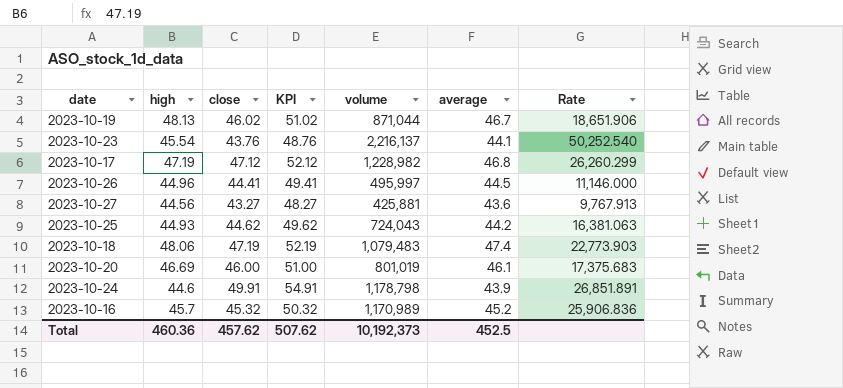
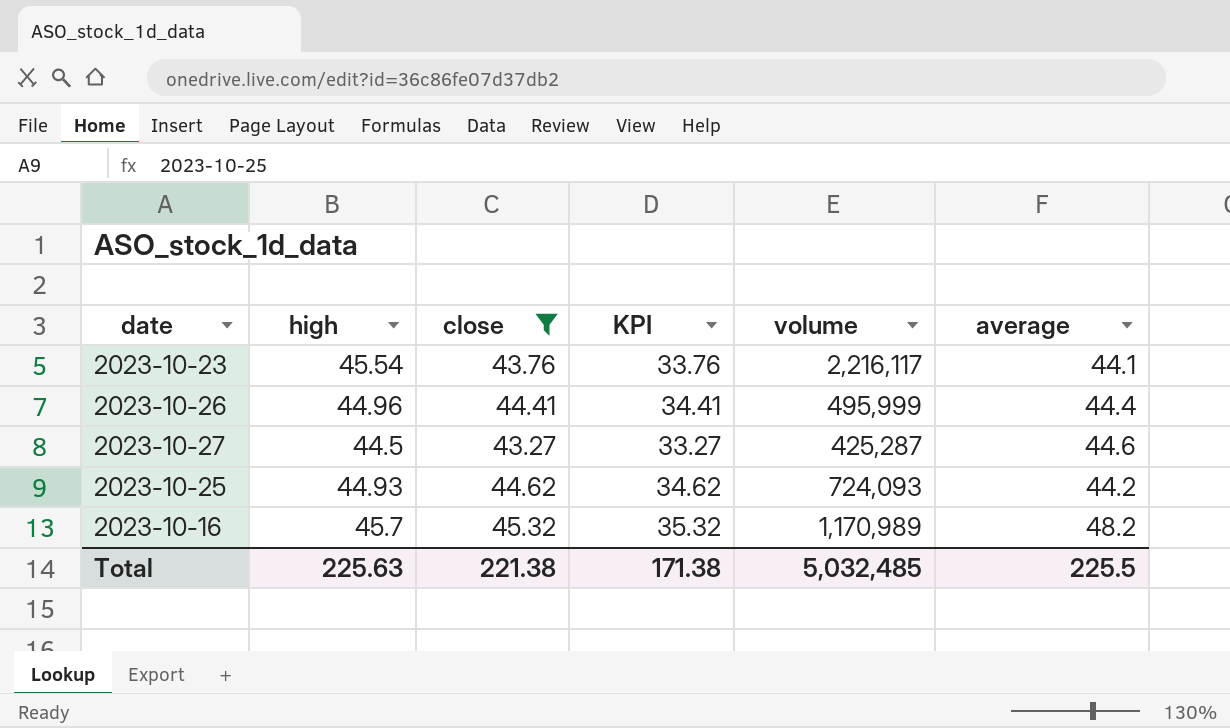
filter: none -> close <= 45.32
column Rate | formula: [volume] / [average] -> none
column KPI | formula: [close] + 5 -> [close] - 10
2023-10-23 | volume: 2,216,137 -> 2,216,117
2023-10-26 | volume: 495,997 -> 495,999
2023-10-26 | average: 44.5 -> 44.4
2023-10-27 | high: 44.56 -> 44.5
2023-10-27 | volume: 425,881 -> 425,287
2023-10-27 | average: 43.6 -> 44.6
2023-10-25 | volume: 724,043 -> 724,093
2023-10-16 | average: 45.2 -> 48.2
Total | high: 460.36 -> 225.63
Total | close: 457.62 -> 221.38
Total | KPI: 507.62 -> 171.38
Total | volume: 10,192,373 -> 5,032,485
Total | average: 452.5 -> 225.5

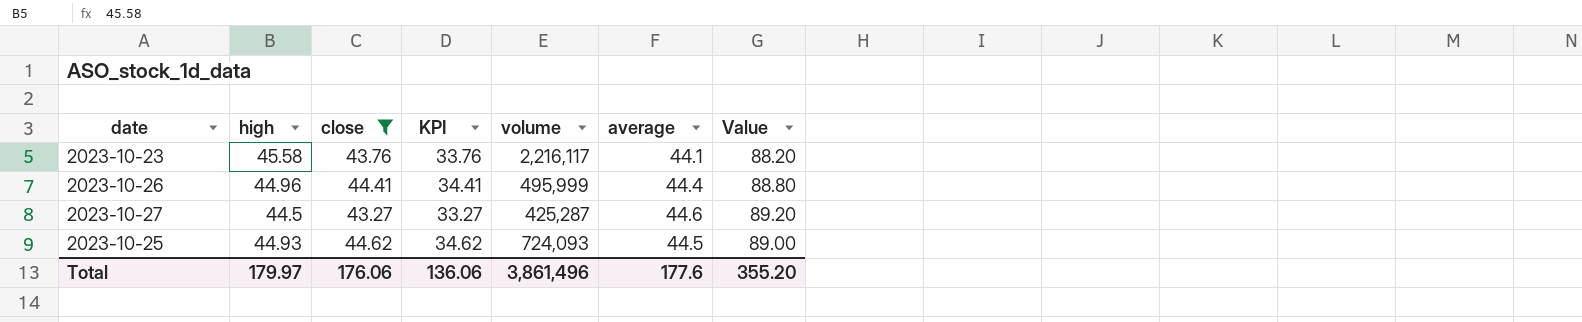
column Value | formula: none -> [average] * 2
row 2023-10-16: 45.7 | 45.32 | 35.32 | 1,170,989 | 48.2 -> none
2023-10-23 | high: 45.54 -> 45.58
2023-10-25 | average: 44.2 -> 44.5
Total | high: 225.63 -> 179.97
Total | close: 221.38 -> 176.06
Total | KPI: 171.38 -> 136.06
Total | volume: 5,032,485 -> 3,861,496
Total | average: 225.5 -> 177.6

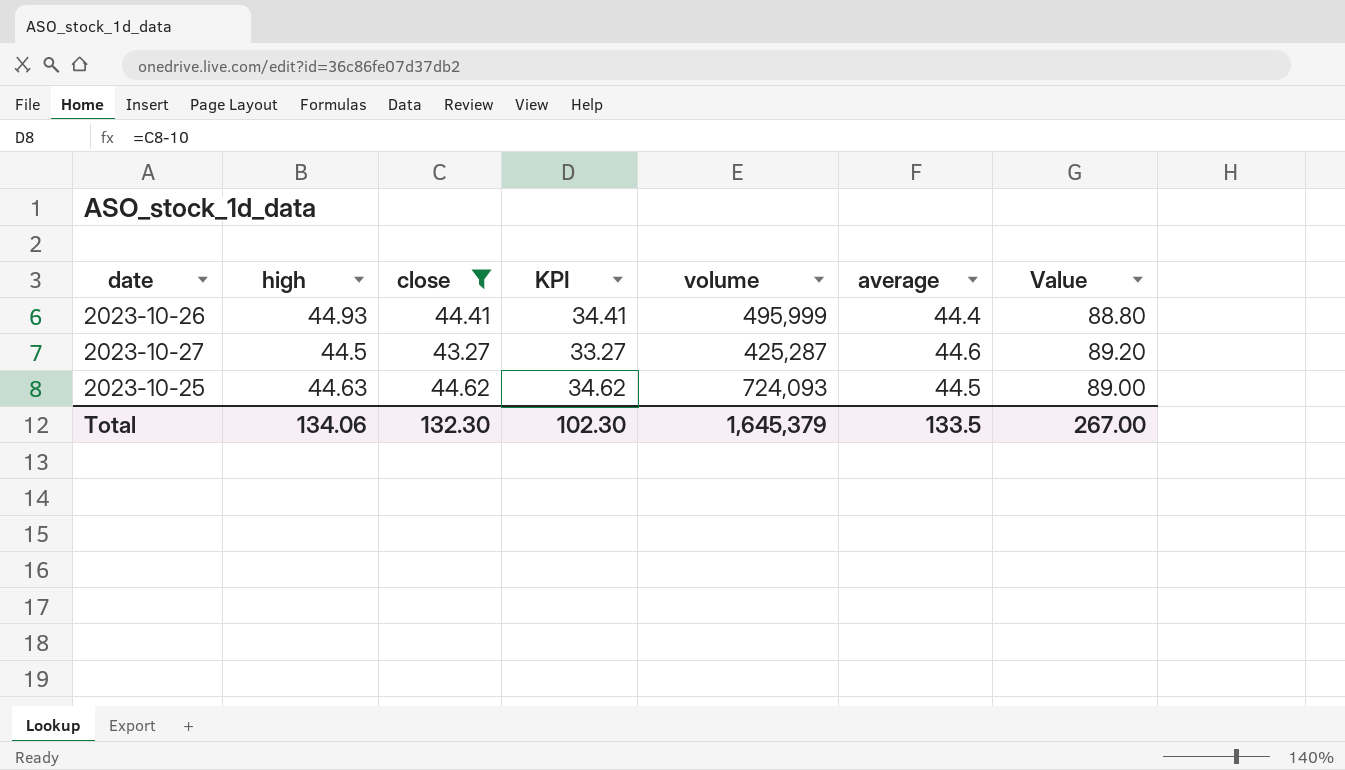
row 2023-10-23: 45.58 | 43.76 | 33.76 | 2,216,117 | 44.1 | 88.20 -> none
2023-10-26 | high: 44.96 -> 44.93
2023-10-25 | high: 44.93 -> 44.63
Total | high: 179.97 -> 134.06
Total | close: 176.06 -> 132.30
Total | KPI: 136.06 -> 102.30
Total | volume: 3,861,496 -> 1,645,379
Total | average: 177.6 -> 133.5
Total | Value: 355.20 -> 267.00

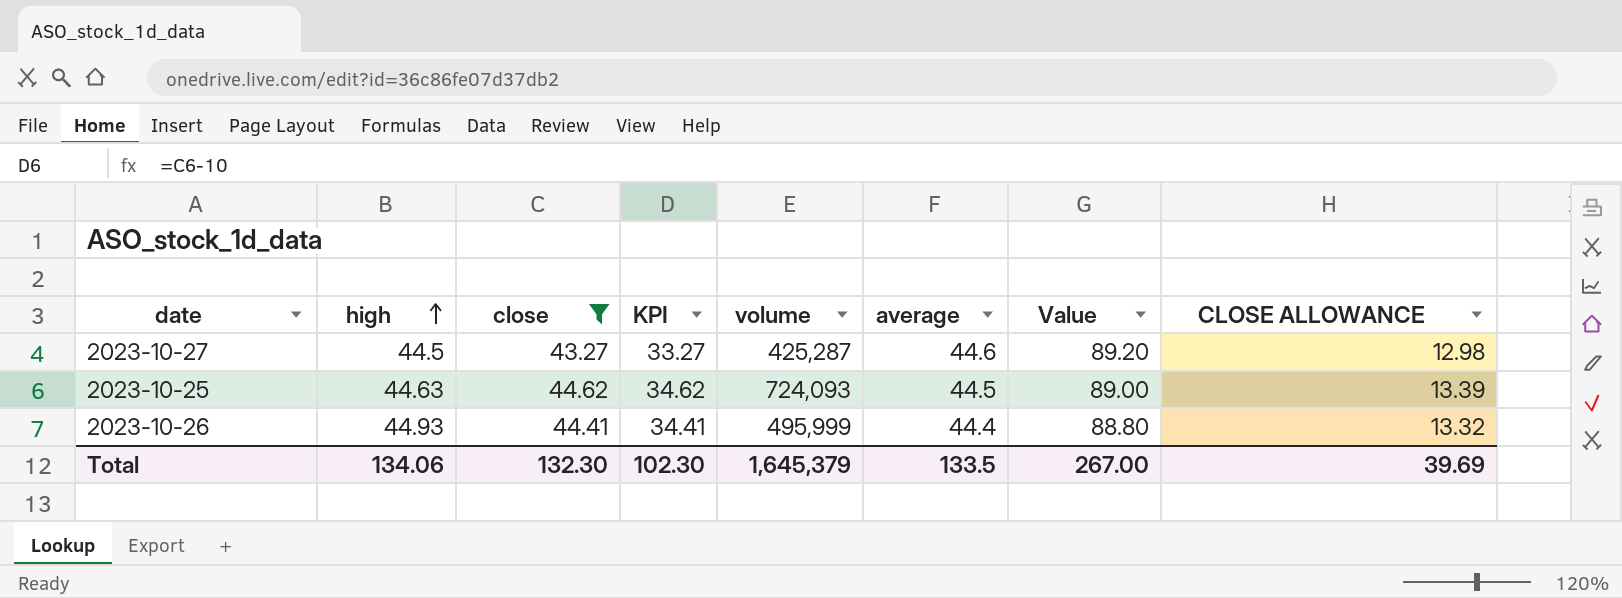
row order: none -> high ascending
column CLOSE ALLOWANCE | formula: none -> [close] * 0.3

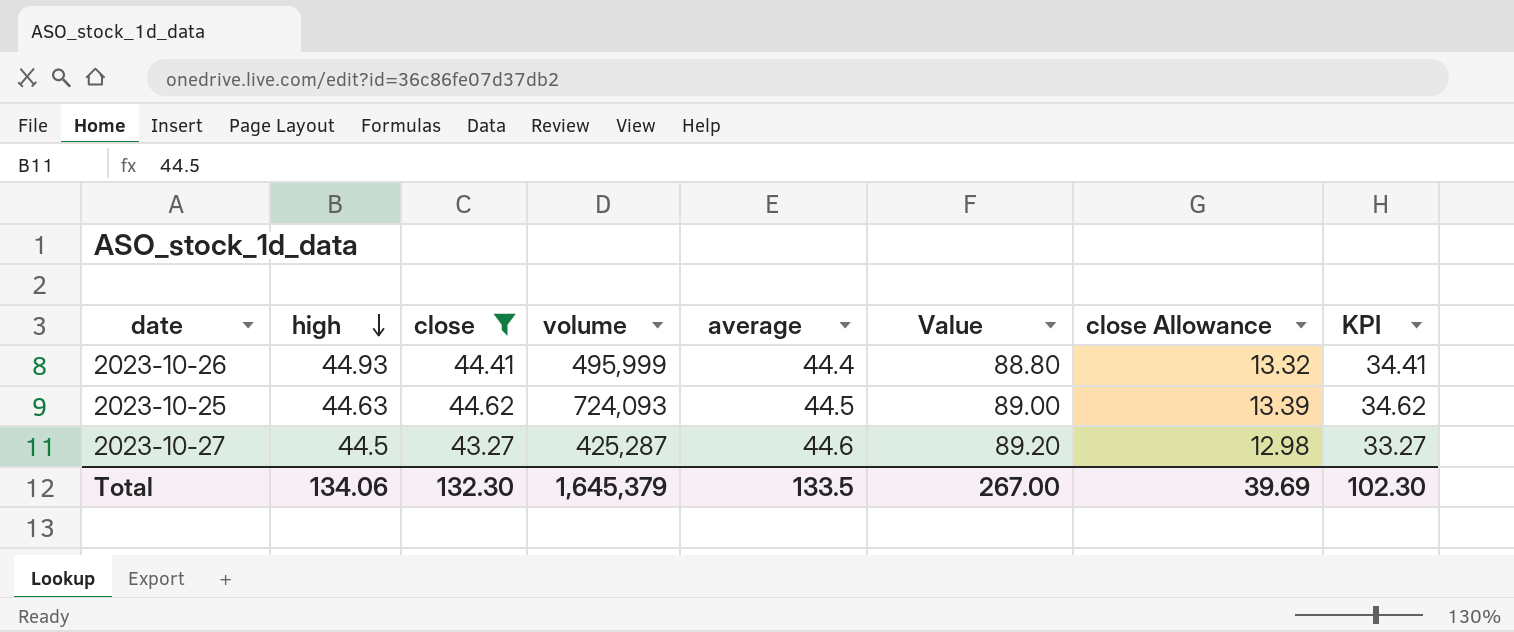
row order: high ascending -> high descending
column name: CLOSE ALLOWANCE -> close Allowance
column KPI | position: 4 -> 8

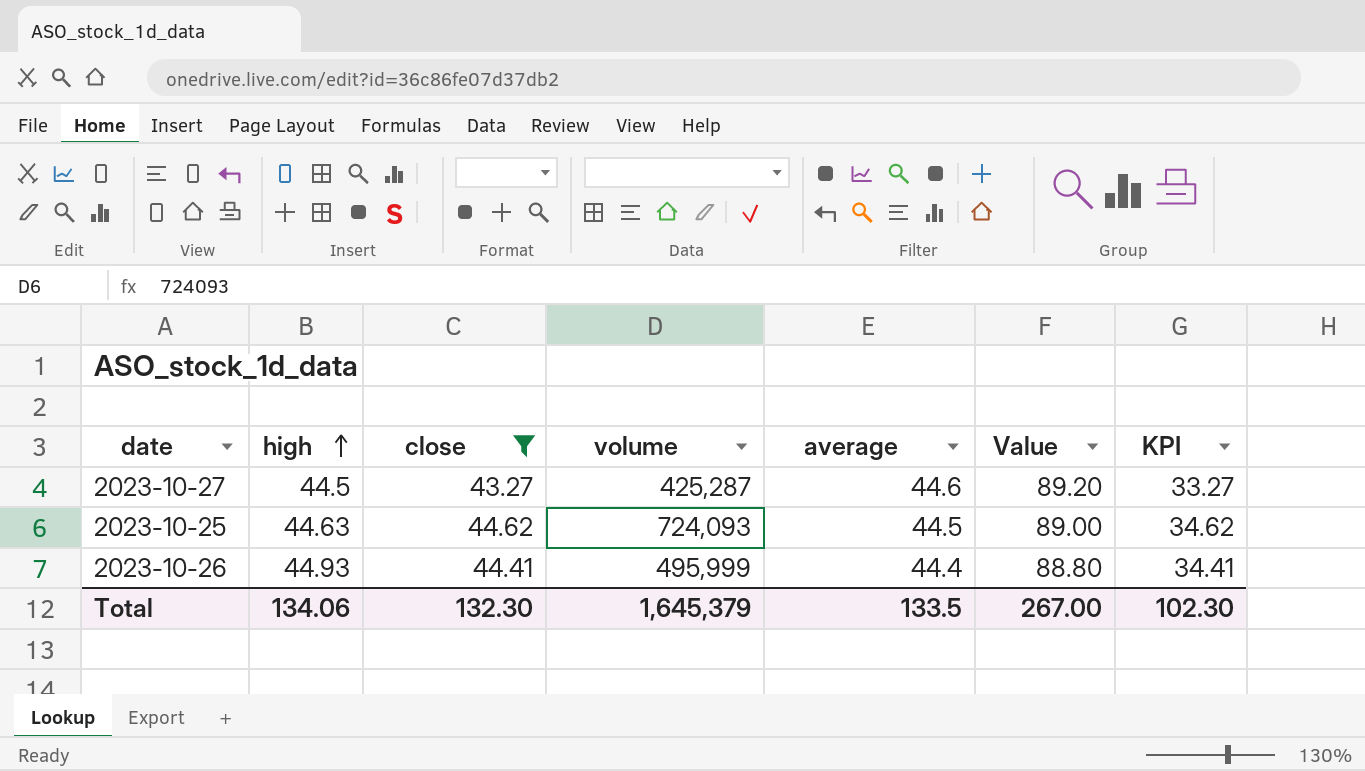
row order: high descending -> high ascending
column close Allowance | formula: [close] * 0.3 -> none

